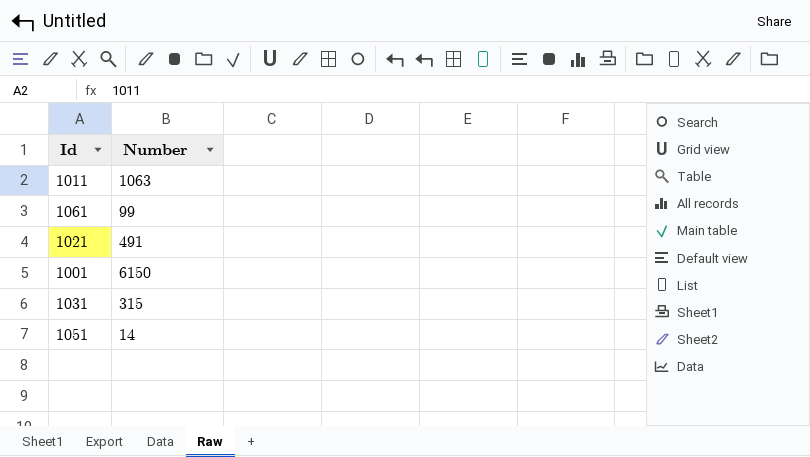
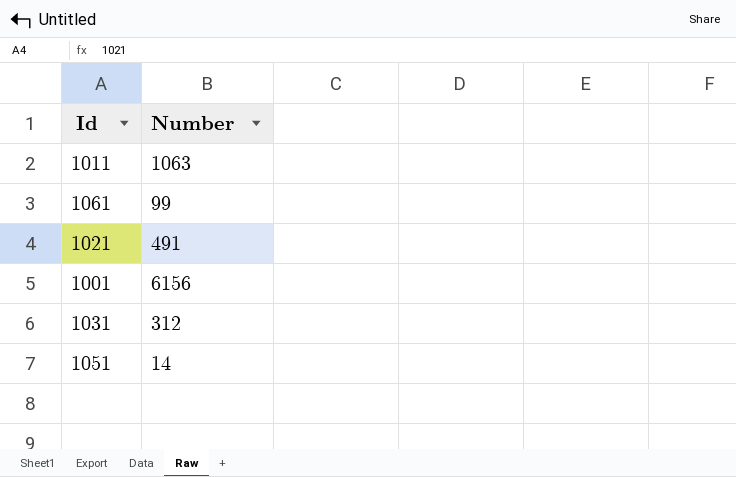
1001 | Number: 6150 -> 6156
1031 | Number: 315 -> 312

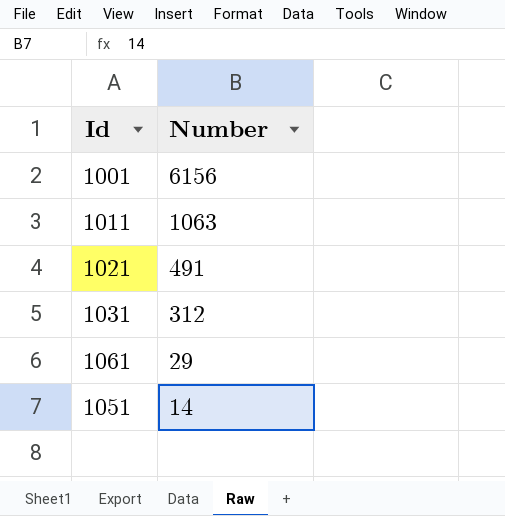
row order: none -> Number descending
1061 | Number: 99 -> 29

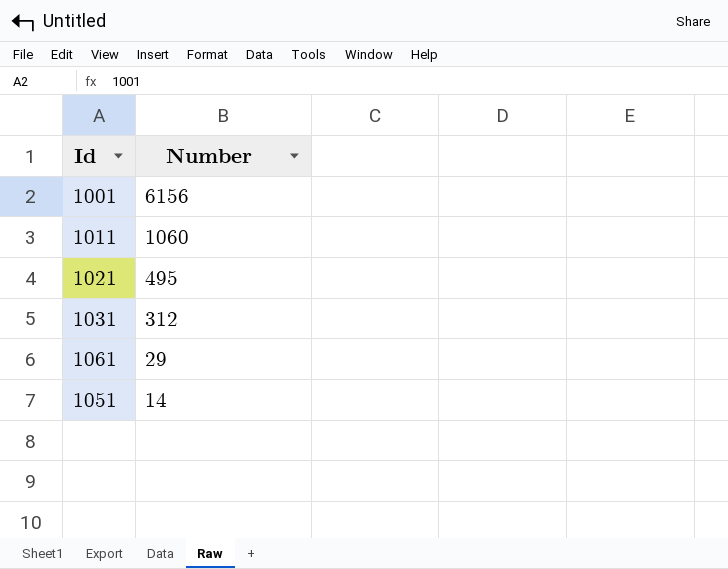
1011 | Number: 1063 -> 1060
1021 | Number: 491 -> 495

